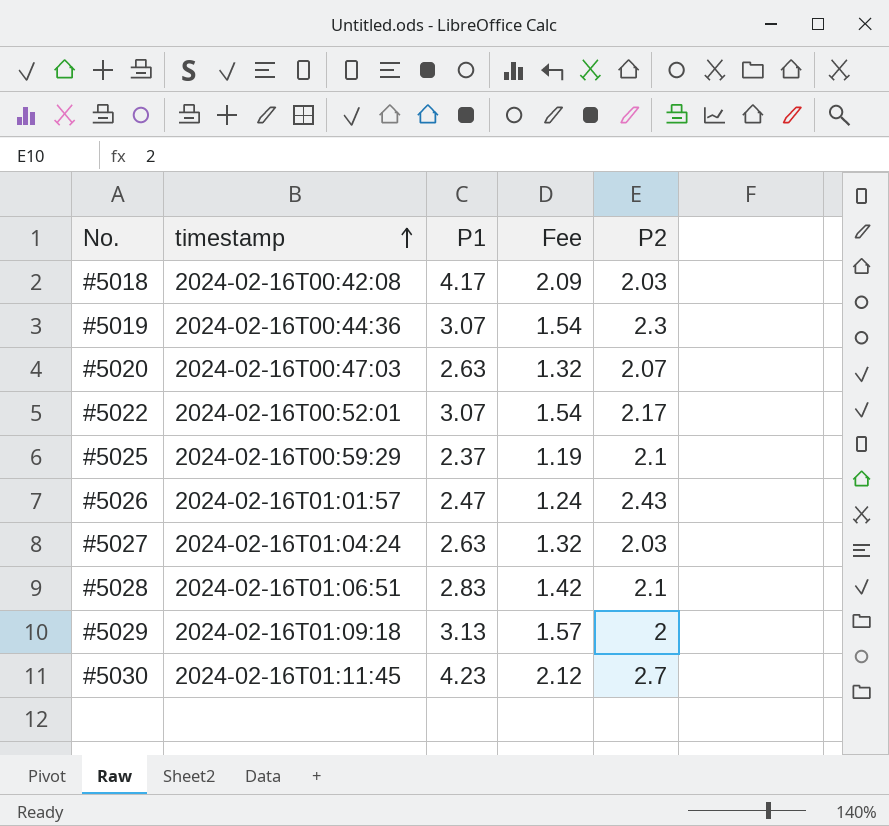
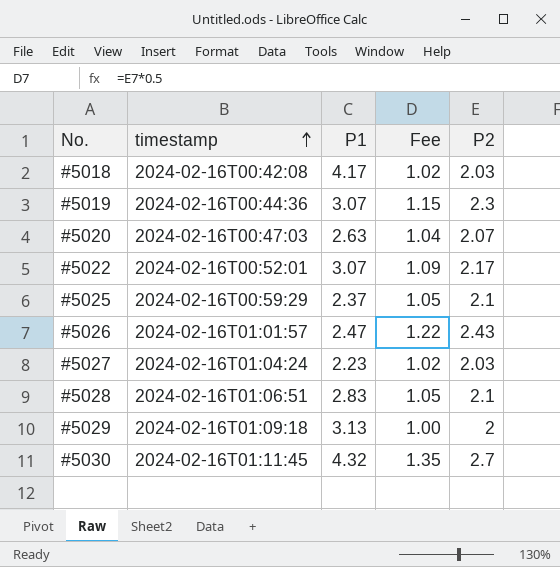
column Fee | formula: [P1] * 0.5 -> [P2] * 0.5
#5027 | P1: 2.63 -> 2.23
#5030 | P1: 4.23 -> 4.32

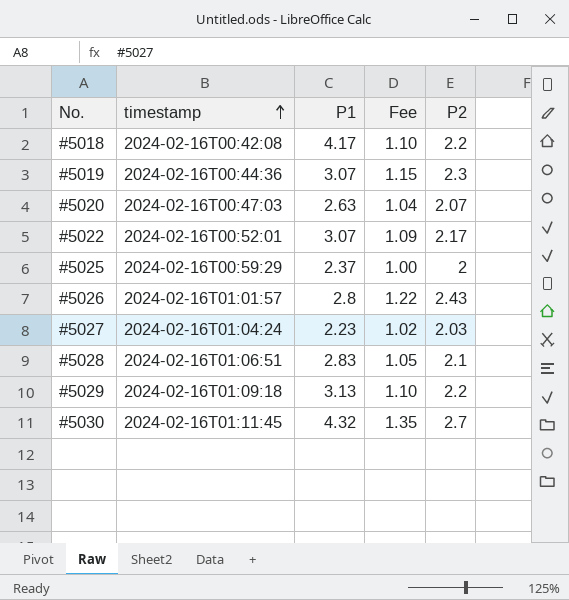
#5018 | Fee: 1.02 -> 1.10
#5018 | P2: 2.03 -> 2.2
#5025 | Fee: 1.05 -> 1.00
#5025 | P2: 2.1 -> 2
#5026 | P1: 2.47 -> 2.8
#5029 | Fee: 1.00 -> 1.10
#5029 | P2: 2 -> 2.2

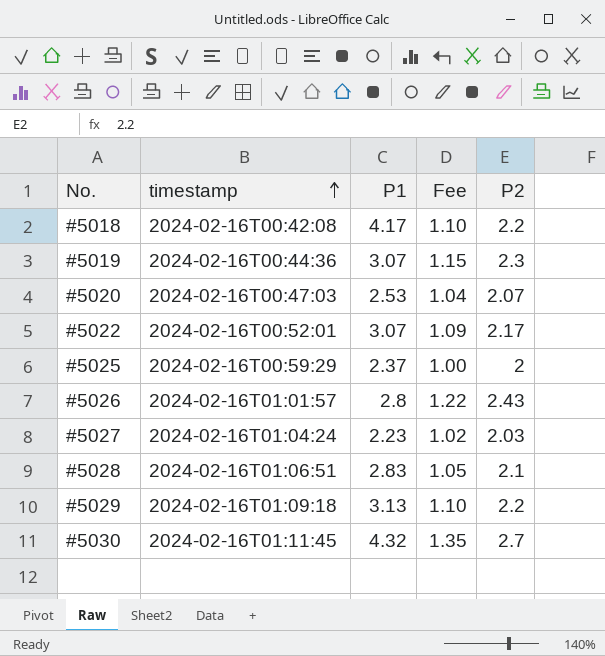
#5020 | P1: 2.63 -> 2.53

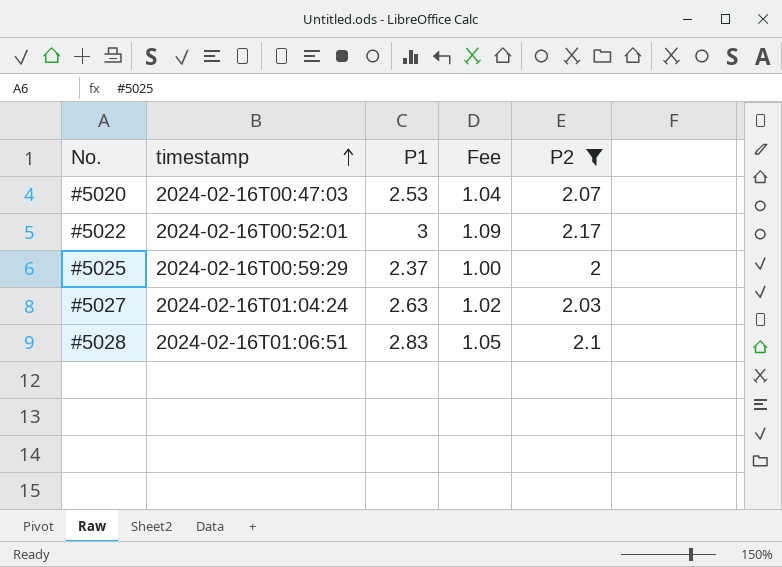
filter: none -> P2 <= 2.17
#5022 | P1: 3.07 -> 3
#5027 | P1: 2.23 -> 2.63

